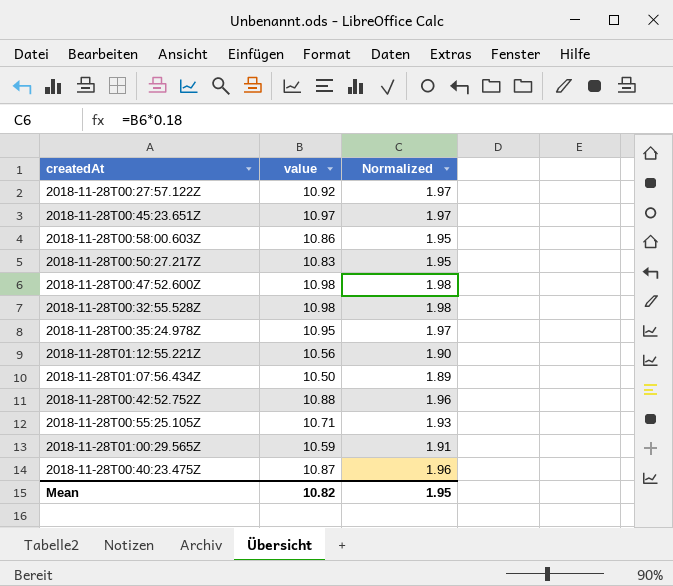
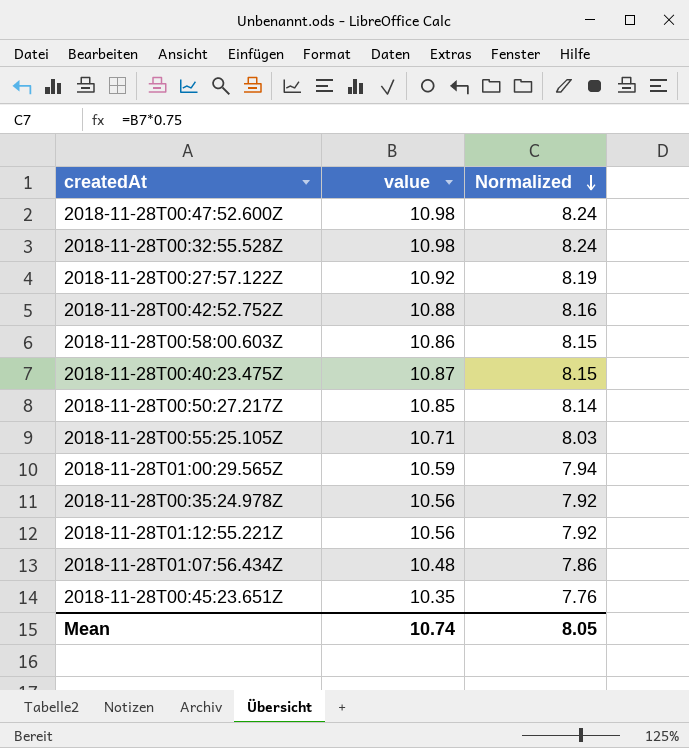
row order: none -> Normalized descending
column Normalized | formula: [value] * 0.18 -> [value] * 0.75
2018-11-28T00:50:27.217Z | value: 10.83 -> 10.85
2018-11-28T00:35:24.978Z | value: 10.95 -> 10.56
2018-11-28T01:07:56.434Z | value: 10.50 -> 10.48
2018-11-28T00:45:23.651Z | value: 10.97 -> 10.35
Mean | value: 10.82 -> 10.74
Mean | Normalized: 1.95 -> 8.05

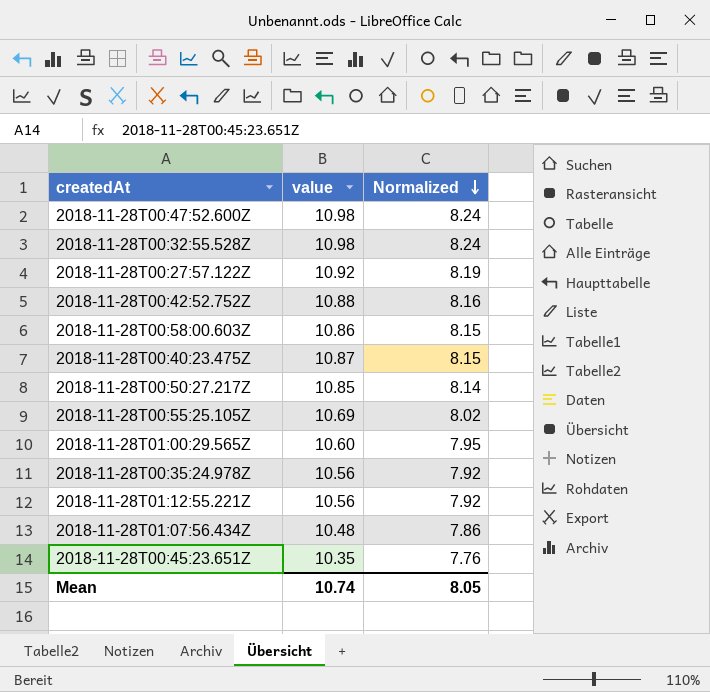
2018-11-28T00:55:25.105Z | value: 10.71 -> 10.69
2018-11-28T00:55:25.105Z | Normalized: 8.03 -> 8.02
2018-11-28T01:00:29.565Z | value: 10.59 -> 10.60
2018-11-28T01:00:29.565Z | Normalized: 7.94 -> 7.95

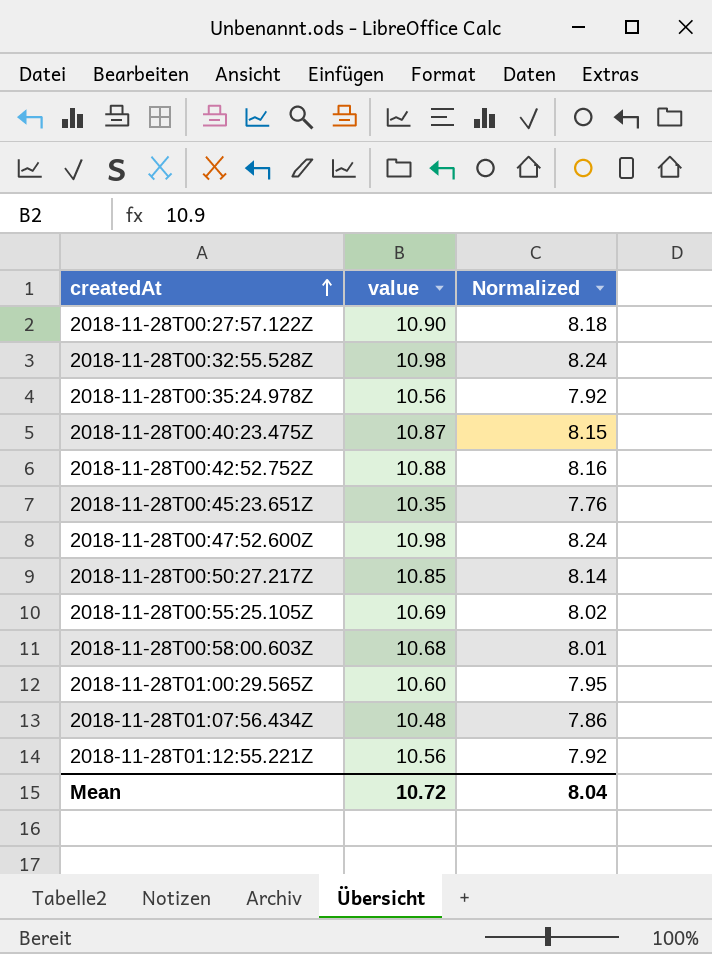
row order: Normalized descending -> createdAt ascending
2018-11-28T00:27:57.122Z | value: 10.92 -> 10.90
2018-11-28T00:27:57.122Z | Normalized: 8.19 -> 8.18
2018-11-28T00:58:00.603Z | value: 10.86 -> 10.68
2018-11-28T00:58:00.603Z | Normalized: 8.15 -> 8.01
Mean | value: 10.74 -> 10.72
Mean | Normalized: 8.05 -> 8.04

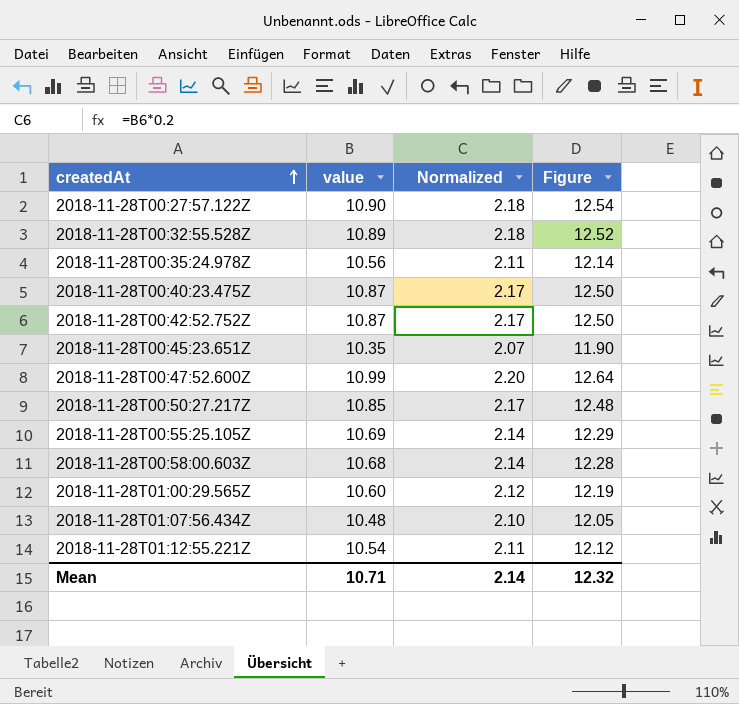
column Normalized | formula: [value] * 0.75 -> [value] * 0.2
column Figure | formula: none -> [value] * 1.15
2018-11-28T00:32:55.528Z | value: 10.98 -> 10.89
2018-11-28T00:42:52.752Z | value: 10.88 -> 10.87
2018-11-28T00:47:52.600Z | value: 10.98 -> 10.99
2018-11-28T01:12:55.221Z | value: 10.56 -> 10.54
Mean | value: 10.72 -> 10.71
Mean | Normalized: 8.04 -> 2.14

